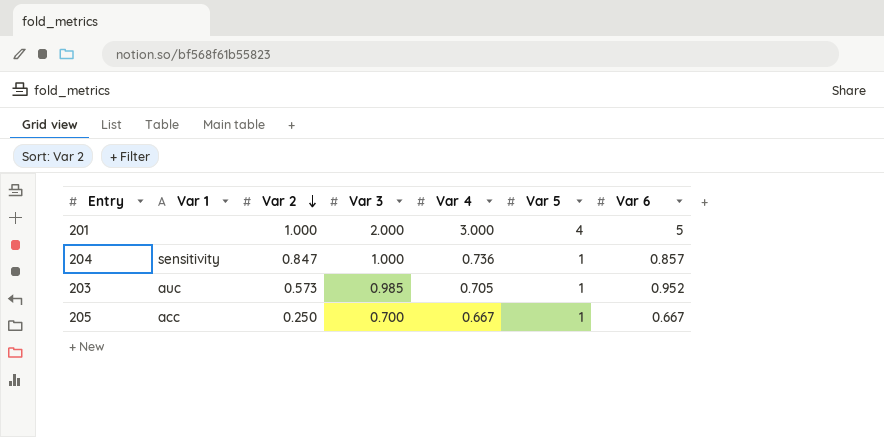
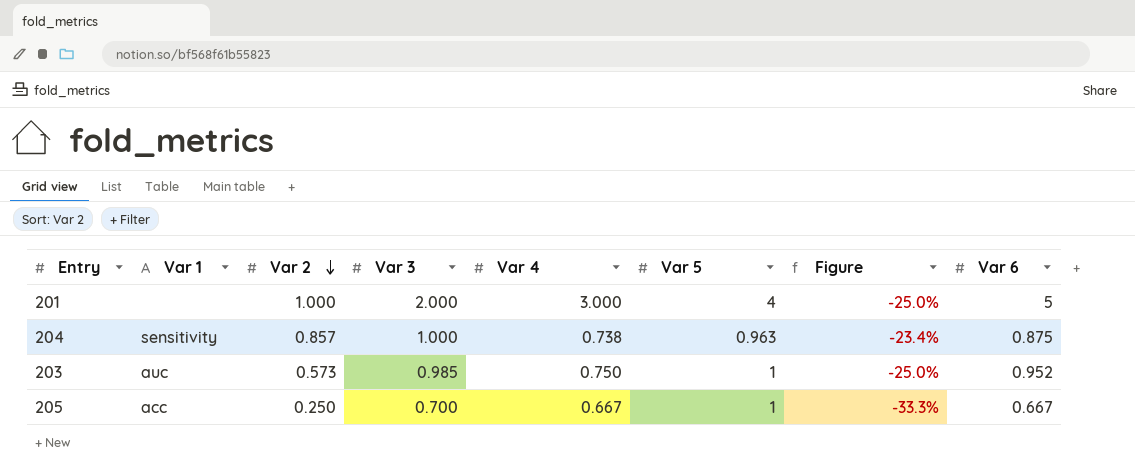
column Figure | formula: none -> ([Var 4] - [Var 5]) / [Var 5]
204 | Var 2: 0.847 -> 0.857
204 | Var 4: 0.736 -> 0.738
204 | Var 5: 1 -> 0.963
204 | Var 6: 0.857 -> 0.875
203 | Var 4: 0.705 -> 0.750

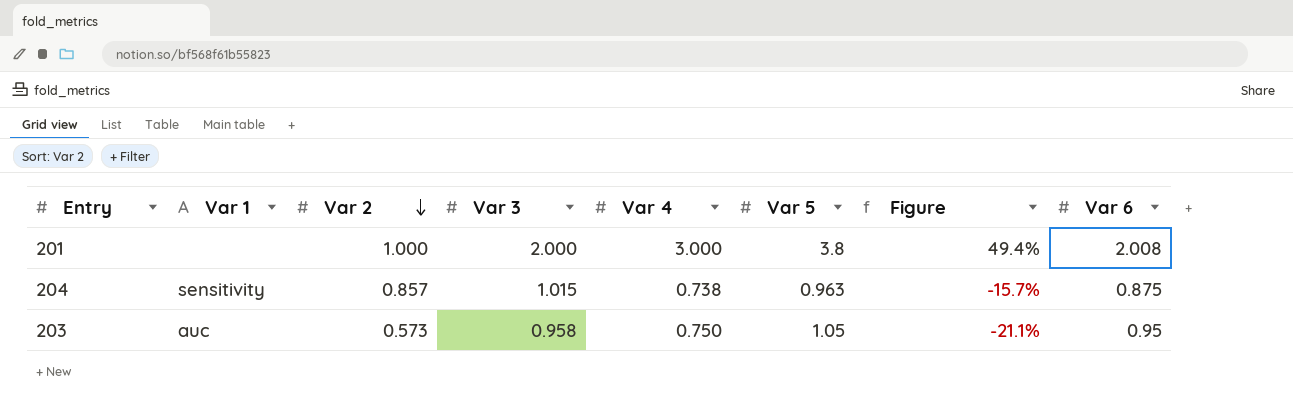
column Figure | formula: ([Var 4] - [Var 5]) / [Var 5] -> ([Var 4] - [Var 6]) / [Var 6]
row 205: acc | 0.250 | 0.700 | 0.667 | 1 | -33.3% | 0.667 -> none
201 | Var 5: 4 -> 3.8
201 | Var 6: 5 -> 2.008
204 | Var 3: 1.000 -> 1.015
203 | Var 3: 0.985 -> 0.958
203 | Var 5: 1 -> 1.05
203 | Var 6: 0.952 -> 0.95

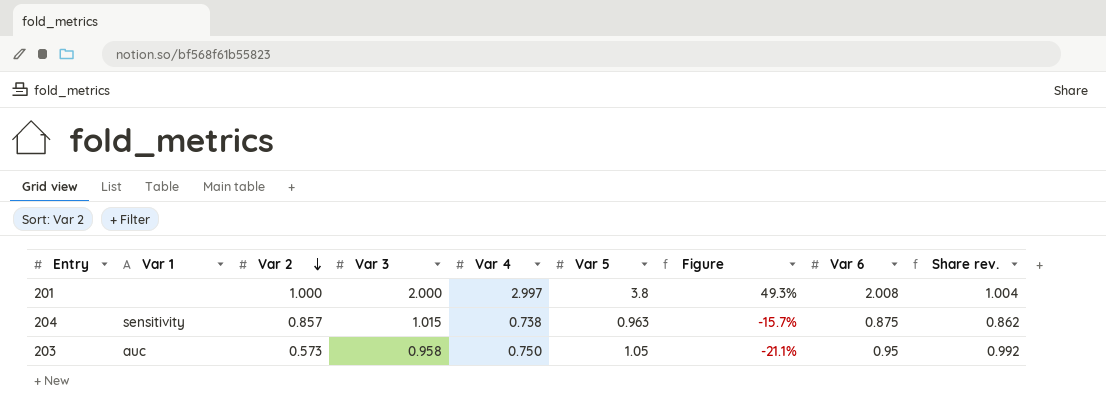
column Share rev. | formula: none -> [Var 6] / [Var 3]
201 | Var 4: 3.000 -> 2.997
201 | Figure: 49.4% -> 49.3%

